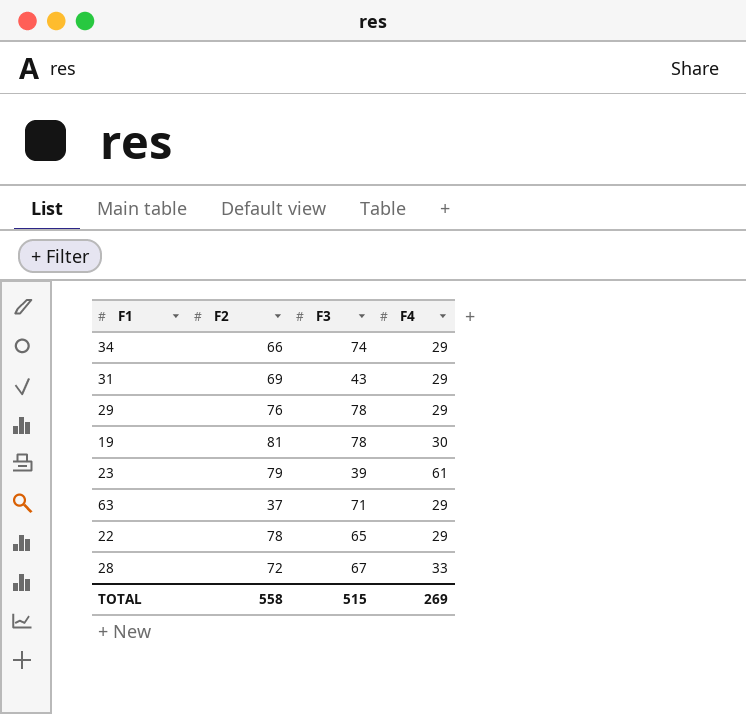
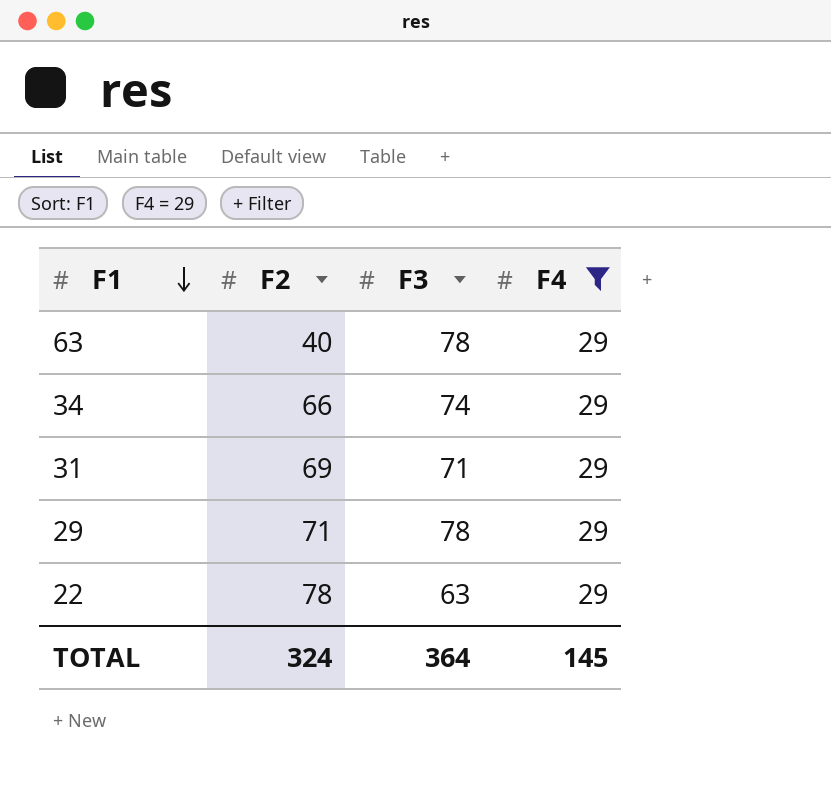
filter: none -> F4 = 29
row order: none -> F1 descending
63 | F2: 37 -> 40
63 | F3: 71 -> 78
31 | F3: 43 -> 71
29 | F2: 76 -> 71
22 | F3: 65 -> 63
TOTAL | F2: 558 -> 324
TOTAL | F3: 515 -> 364
TOTAL | F4: 269 -> 145

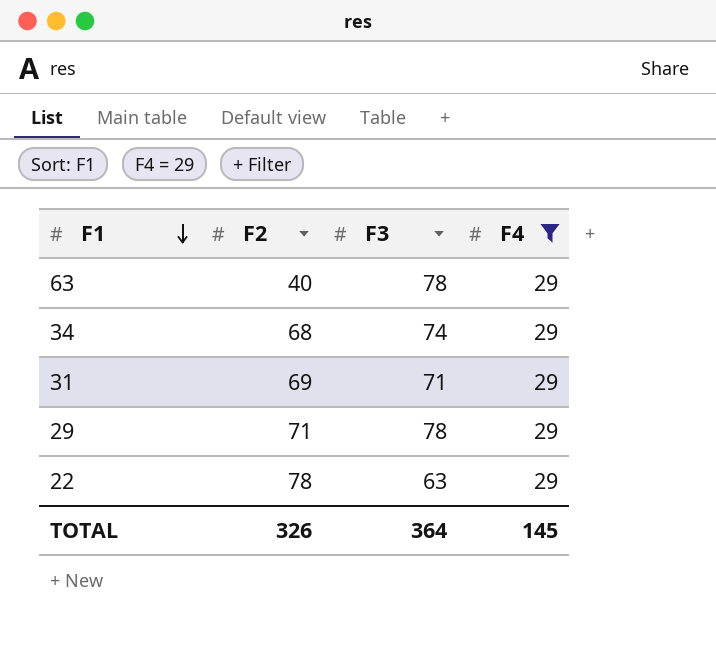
34 | F2: 66 -> 68
TOTAL | F2: 324 -> 326

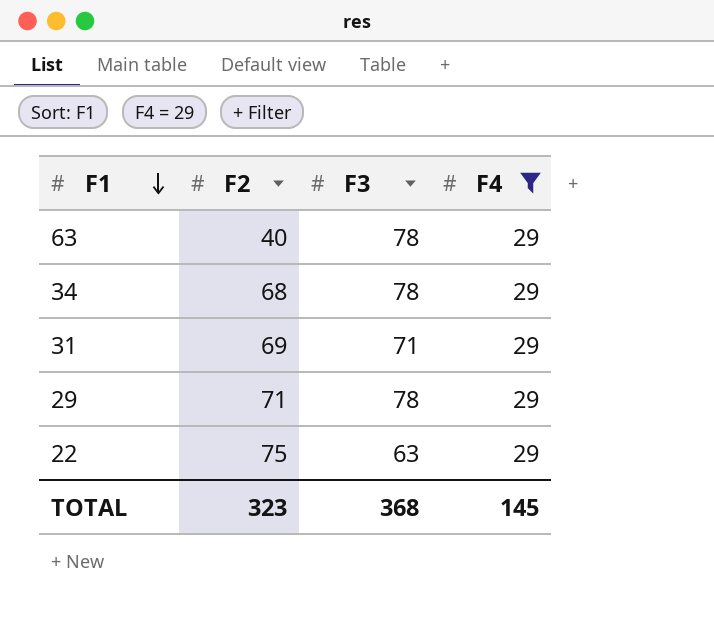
34 | F3: 74 -> 78
22 | F2: 78 -> 75
TOTAL | F2: 326 -> 323
TOTAL | F3: 364 -> 368

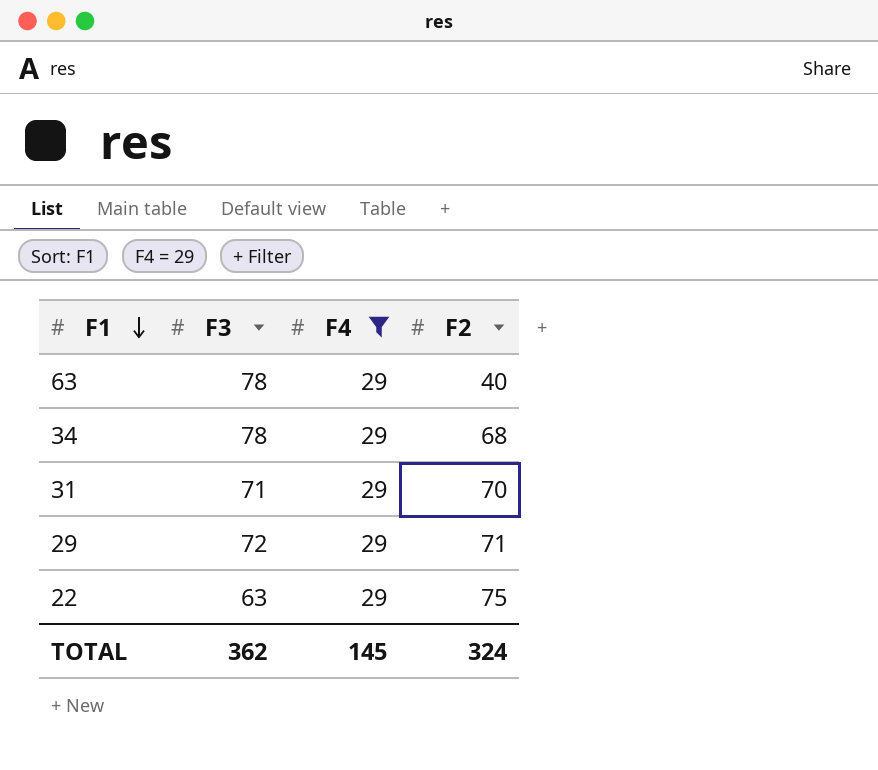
column F2 | position: 2 -> 4
31 | F2: 69 -> 70
29 | F3: 78 -> 72
TOTAL | F3: 368 -> 362
TOTAL | F2: 323 -> 324

